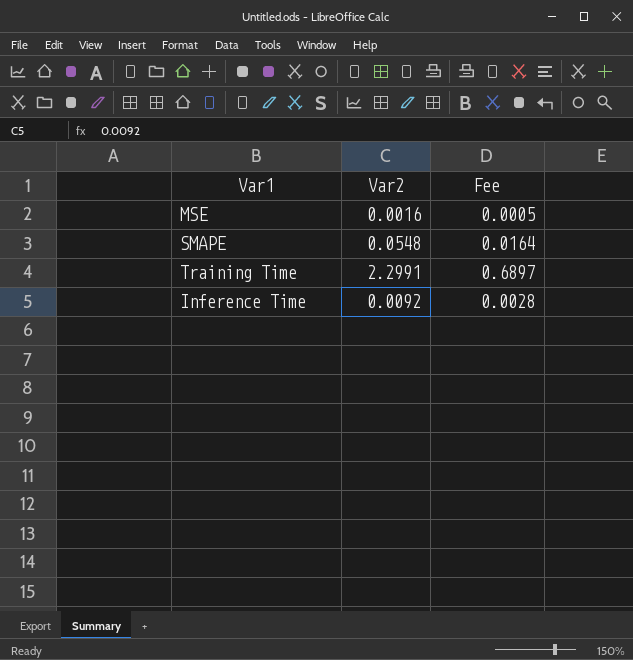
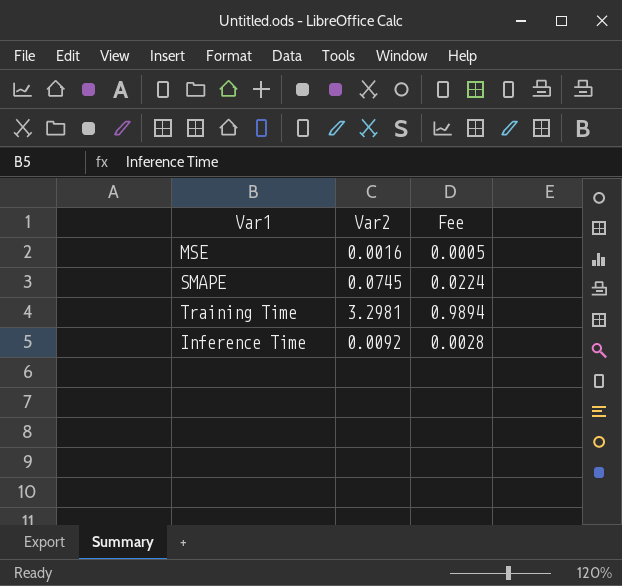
SMAPE | Var2: 0.0548 -> 0.0745
SMAPE | Fee: 0.0164 -> 0.0224
Training Time | Var2: 2.2991 -> 3.2981
Training Time | Fee: 0.6897 -> 0.9894

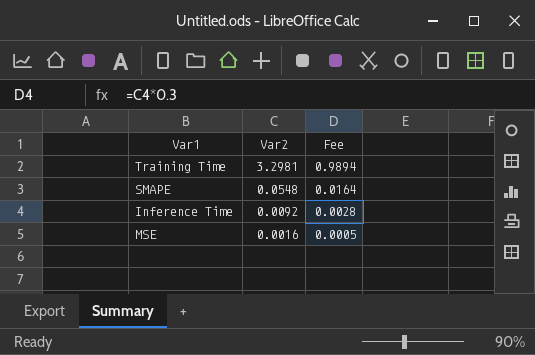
row order: none -> Var2 descending
SMAPE | Var2: 0.0745 -> 0.0548
SMAPE | Fee: 0.0224 -> 0.0164

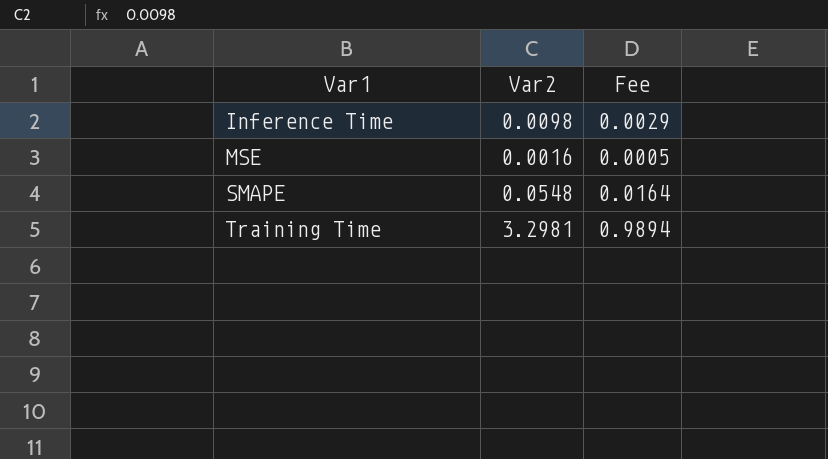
row order: Var2 descending -> Var1 ascending
Inference Time | Var2: 0.0092 -> 0.0098
Inference Time | Fee: 0.0028 -> 0.0029

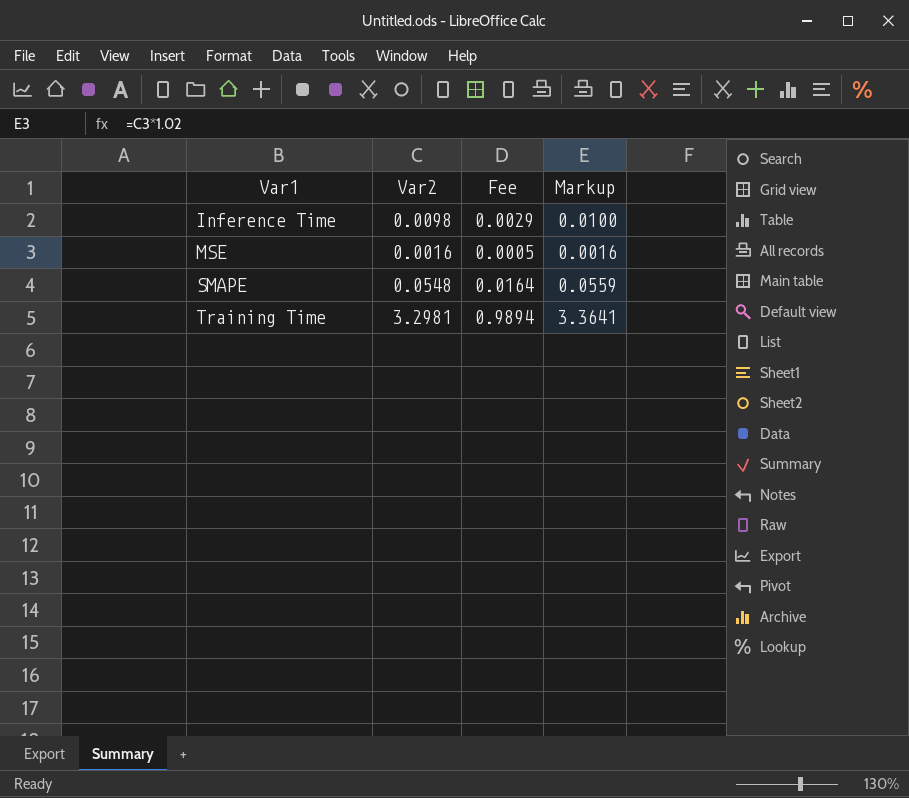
column Markup | formula: none -> [Var2] * 1.02

